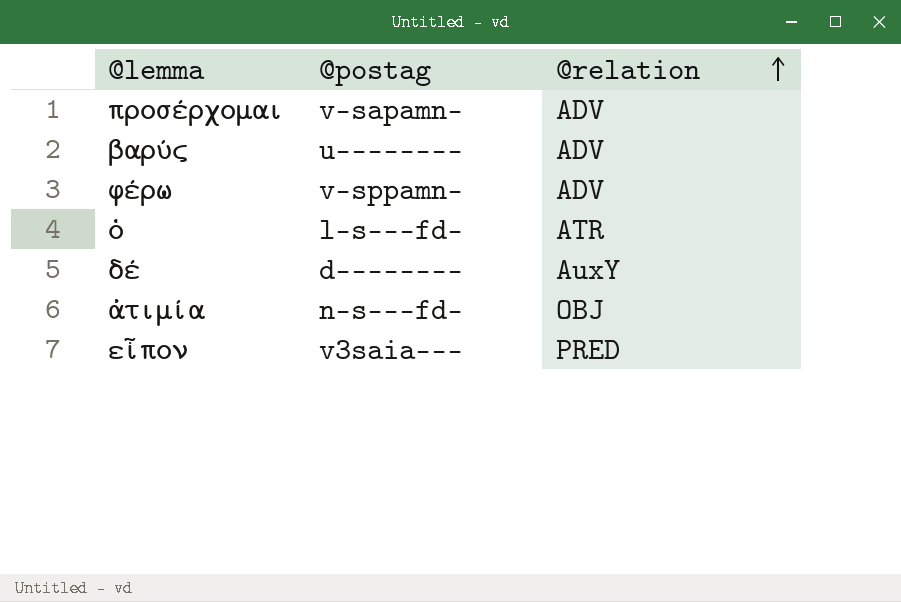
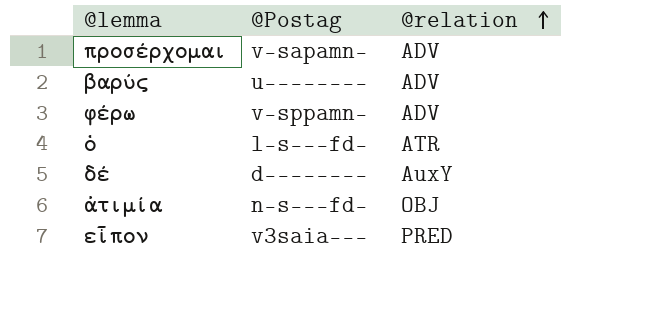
column name: @postag -> @Postag

